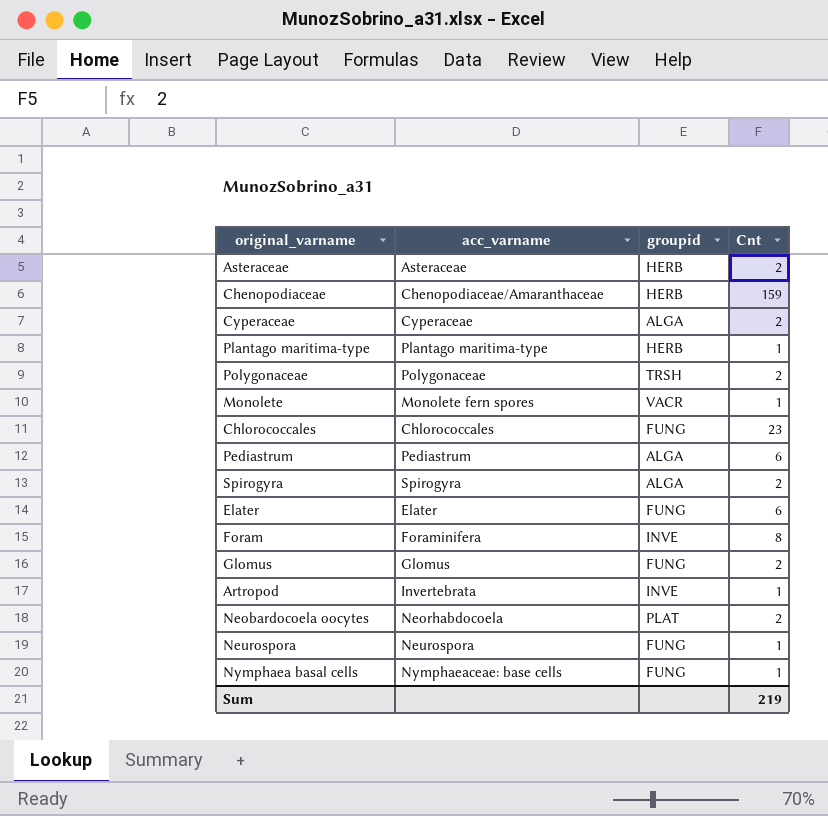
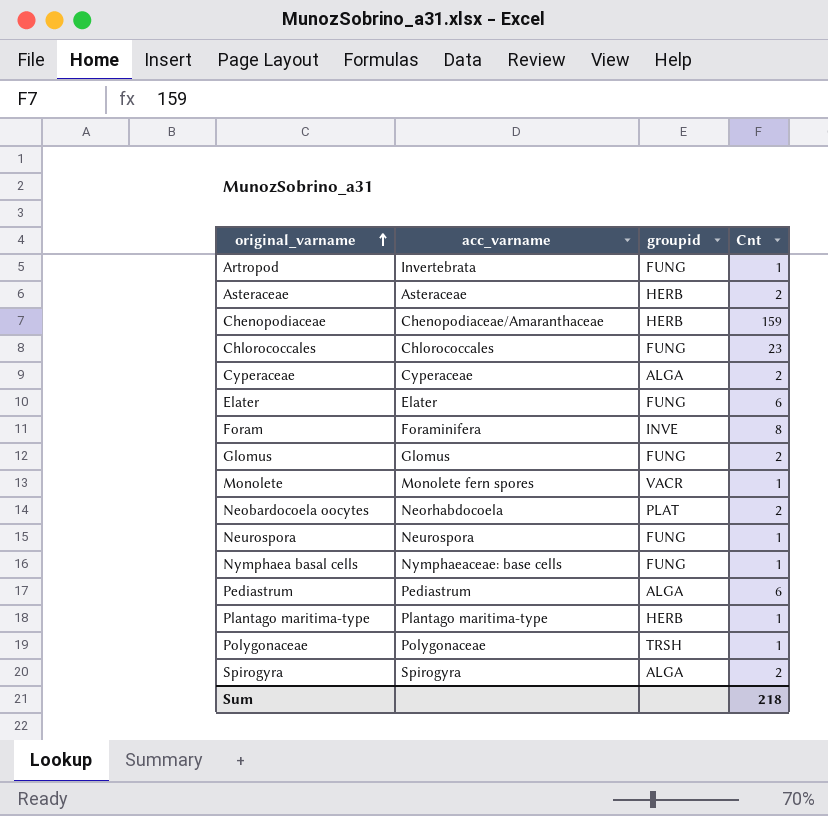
row order: none -> original_varname ascending
Artropod | groupid: INVE -> FUNG
Polygonaceae | Cnt: 2 -> 1
Sum | Cnt: 219 -> 218

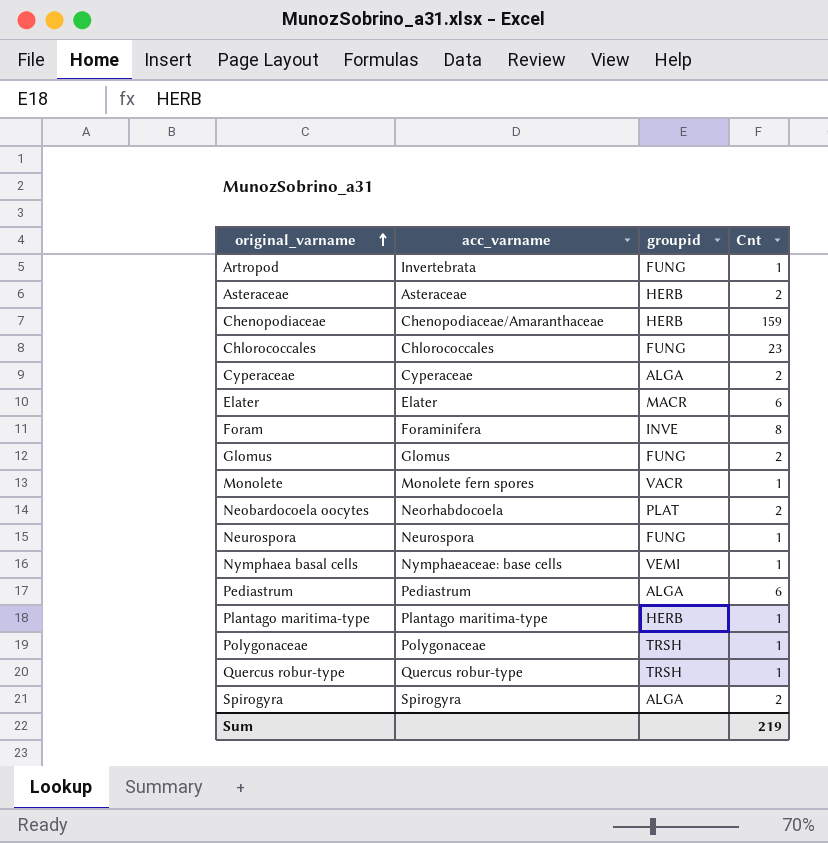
Elater | groupid: FUNG -> MACR
Nymphaea basal cells | groupid: FUNG -> VEMI
row Quercus robur-type: none -> Quercus robur-type | TRSH | 1
Sum | Cnt: 218 -> 219

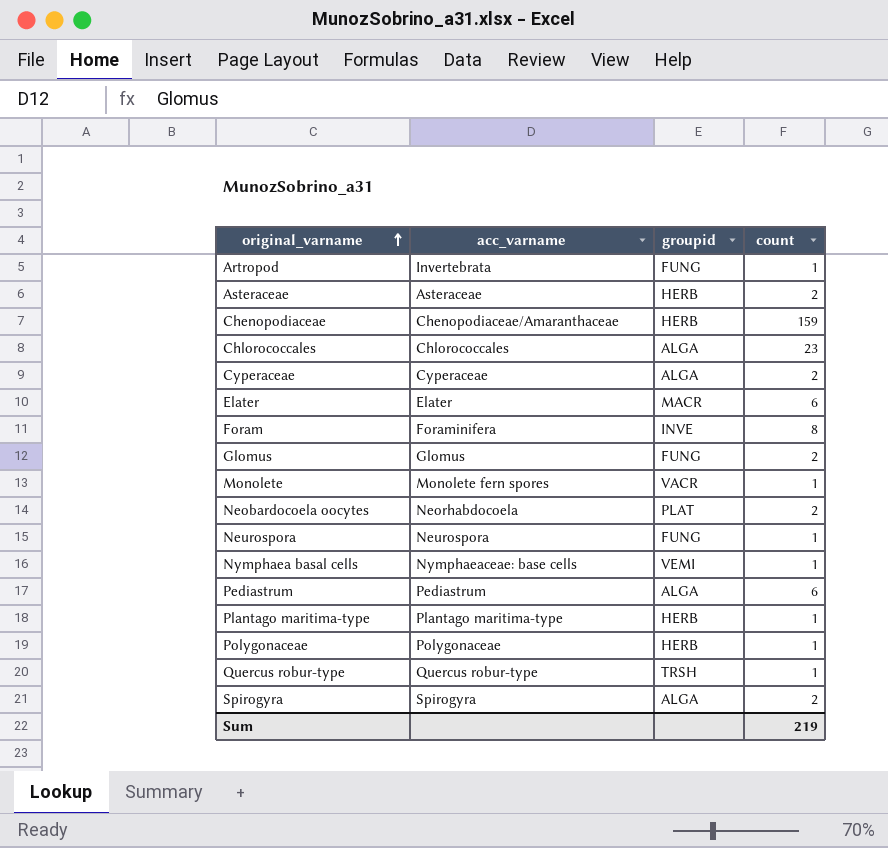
column name: Cnt -> count
Chlorococcales | groupid: FUNG -> ALGA
Polygonaceae | groupid: TRSH -> HERB

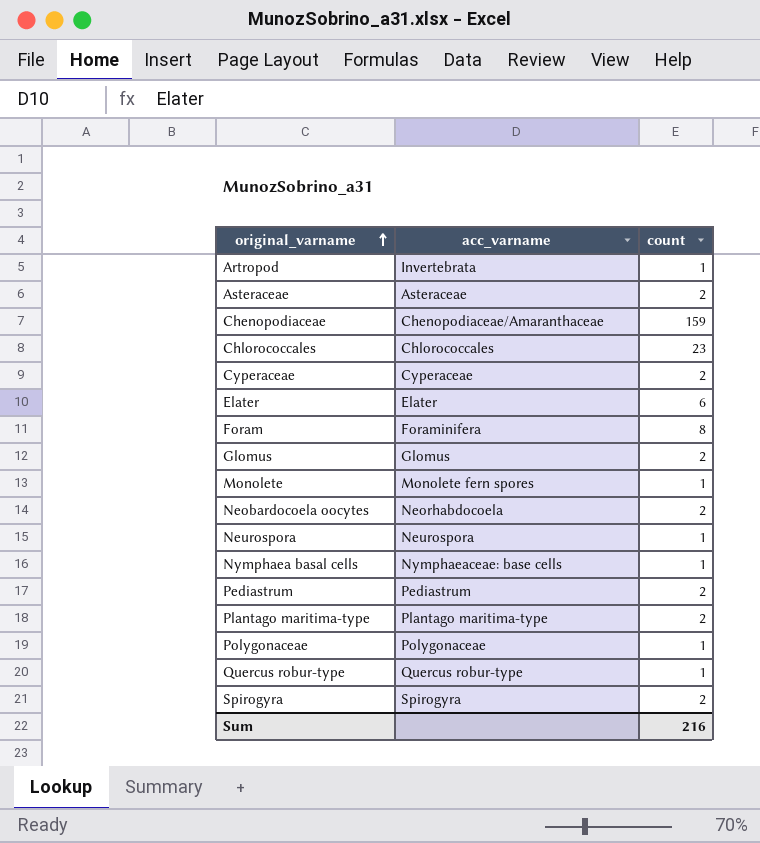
column groupid | position: 3 -> none
Pediastrum | count: 6 -> 2
Plantago maritima-type | count: 1 -> 2
Sum | count: 219 -> 216

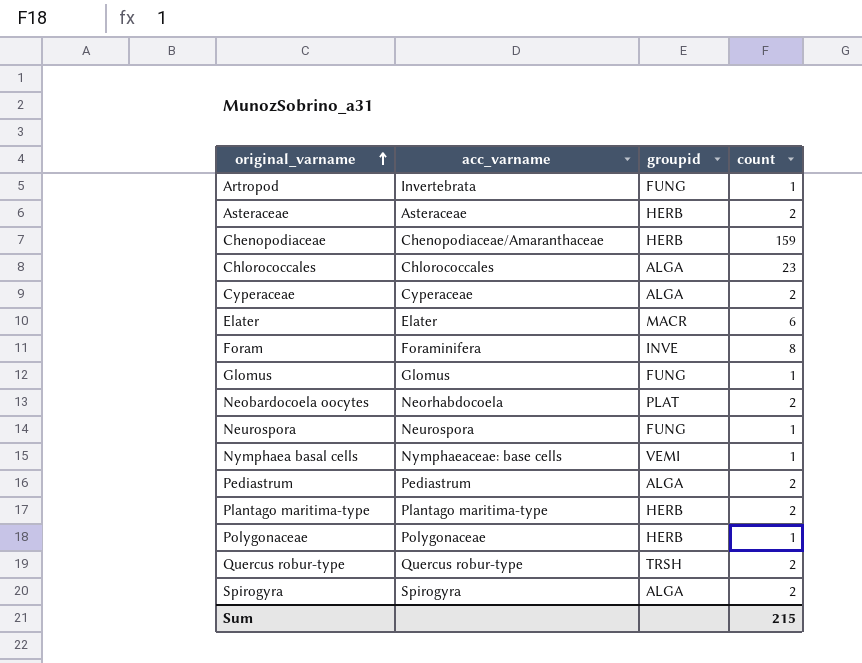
column groupid | position: none -> 3
row Monolete: Monolete fern spores | 1 -> none
Glomus | count: 2 -> 1
Quercus robur-type | count: 1 -> 2
Sum | count: 216 -> 215

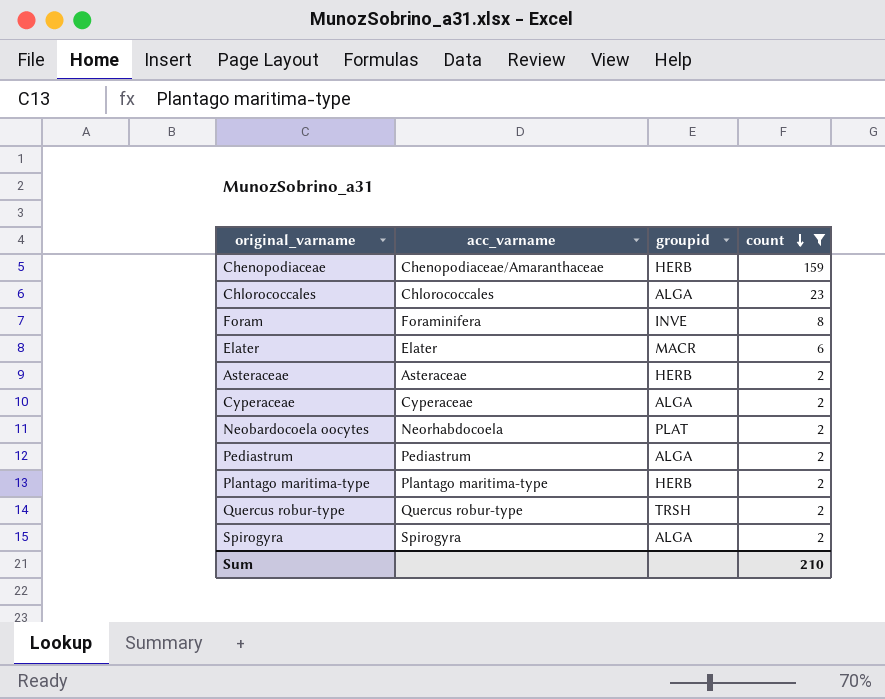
filter: none -> count != 1
row order: original_varname ascending -> count descending
Sum | count: 215 -> 210

